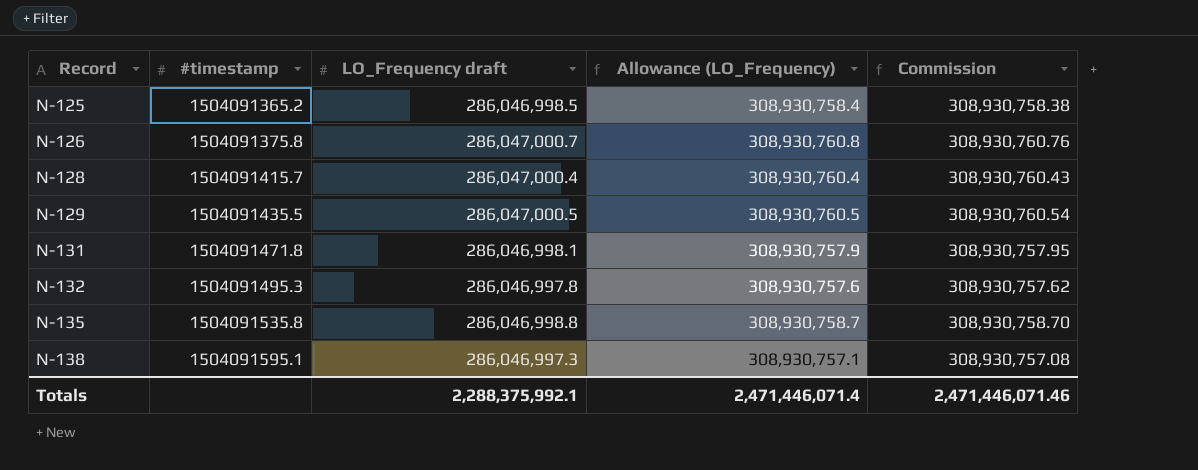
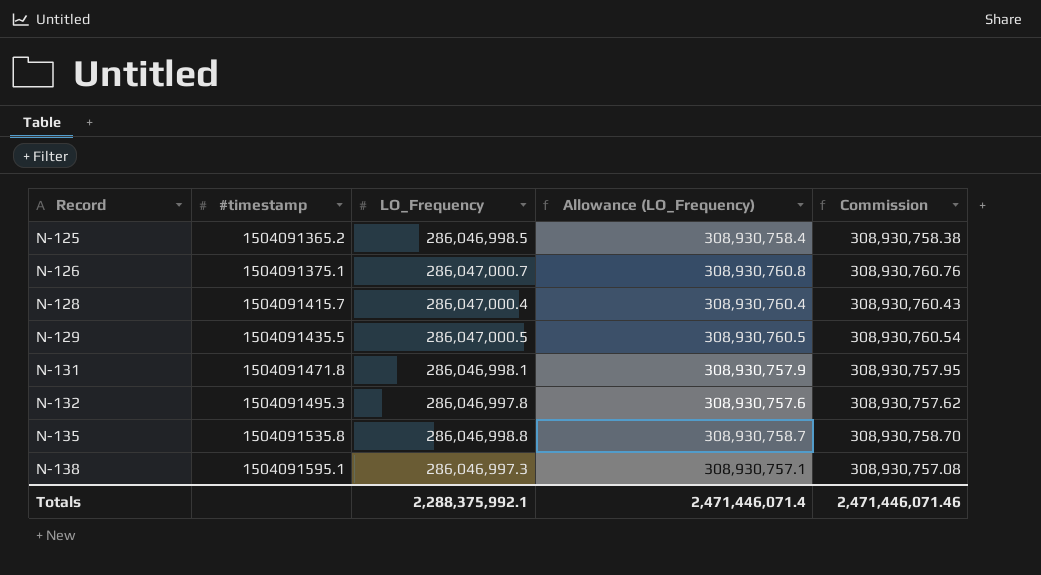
column name: LO_Frequency draft -> LO_Frequency
N-126 | #timestamp: 1504091375.8 -> 1504091375.1

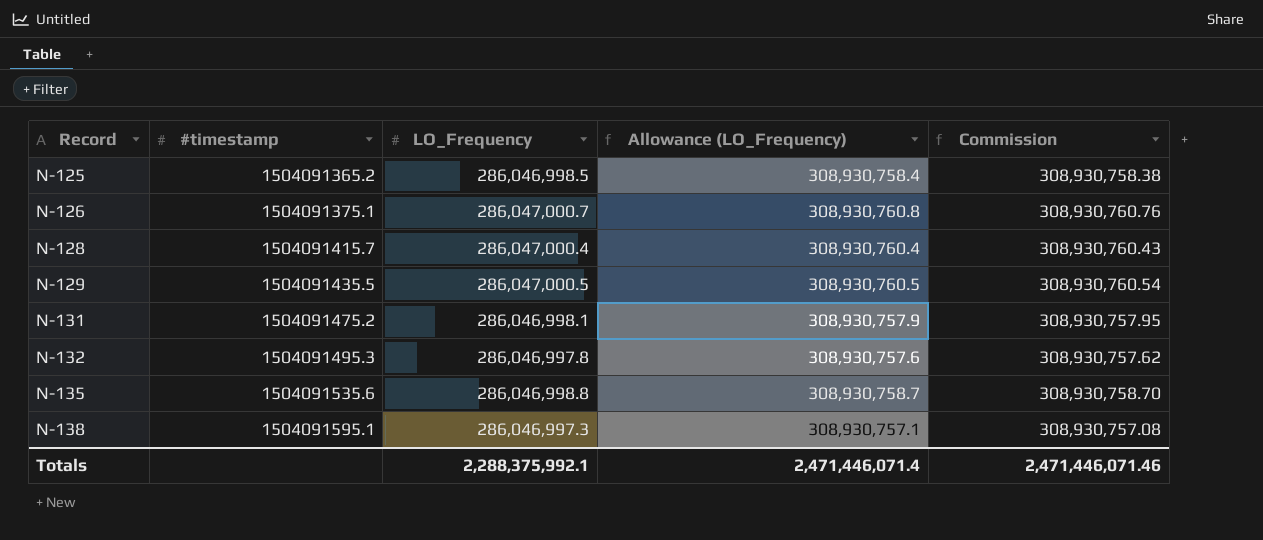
N-131 | #timestamp: 1504091471.8 -> 1504091475.2
N-135 | #timestamp: 1504091535.8 -> 1504091535.6

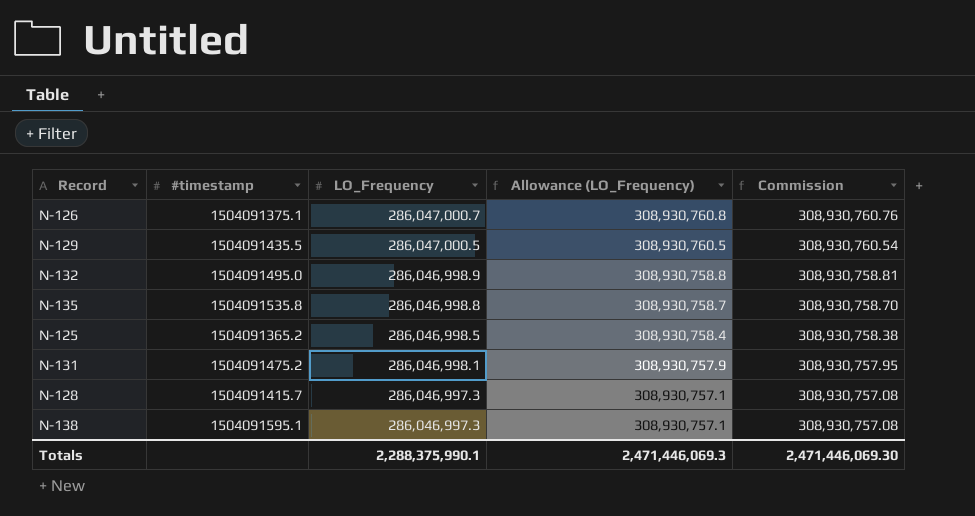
row order: Record ascending -> LO_Frequency descending
N-132 | #timestamp: 1504091495.3 -> 1504091495.0
N-132 | LO_Frequency: 286,046,997.8 -> 286,046,998.9
N-132 | Allowance (LO_Frequency): 308,930,757.6 -> 308,930,758.8
N-132 | Commission: 308,930,757.62 -> 308,930,758.81
N-135 | #timestamp: 1504091535.6 -> 1504091535.8
N-128 | LO_Frequency: 286,047,000.4 -> 286,046,997.3
N-128 | Allowance (LO_Frequency): 308,930,760.4 -> 308,930,757.1
N-128 | Commission: 308,930,760.43 -> 308,930,757.08
Totals | LO_Frequency: 2,288,375,992.1 -> 2,288,375,990.1
Totals | Allowance (LO_Frequency): 2,471,446,071.4 -> 2,471,446,069.3
Totals | Commission: 2,471,446,071.46 -> 2,471,446,069.30

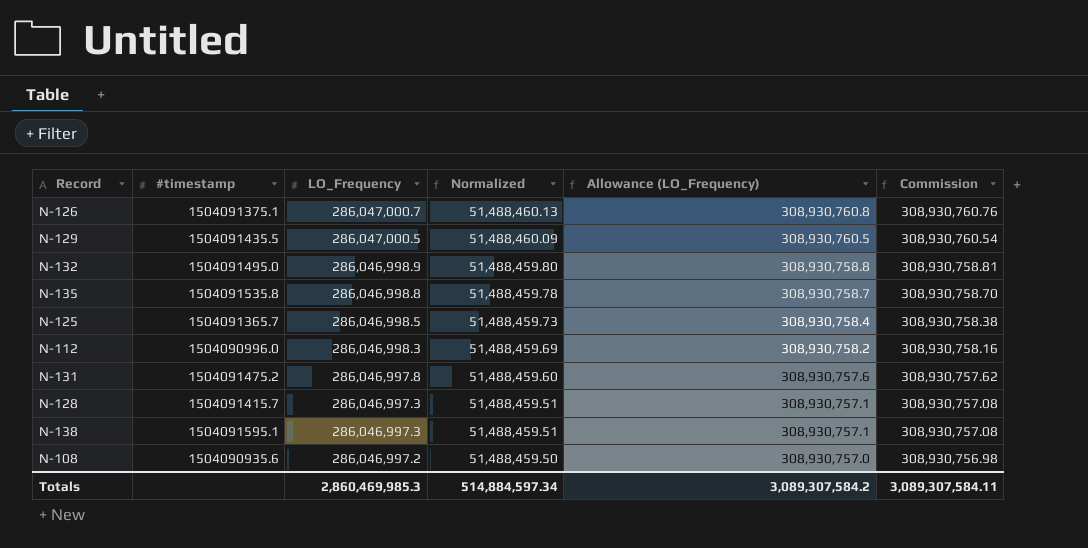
column Normalized | formula: none -> [LO_Frequency] * 0.18
N-125 | #timestamp: 1504091365.2 -> 1504091365.7
row N-112: none -> 1504090996.0 | 286,046,998.3 | 51,488,459.69 | 308,930,758.2 | 308,930,758.16
N-131 | LO_Frequency: 286,046,998.1 -> 286,046,997.8
N-131 | Allowance (LO_Frequency): 308,930,757.9 -> 308,930,757.6
N-131 | Commission: 308,930,757.95 -> 308,930,757.62
row N-108: none -> 1504090935.6 | 286,046,997.2 | 51,488,459.50 | 308,930,757.0 | 308,930,756.98
Totals | LO_Frequency: 2,288,375,990.1 -> 2,860,469,985.3
Totals | Allowance (LO_Frequency): 2,471,446,069.3 -> 3,089,307,584.2
Totals | Commission: 2,471,446,069.30 -> 3,089,307,584.11

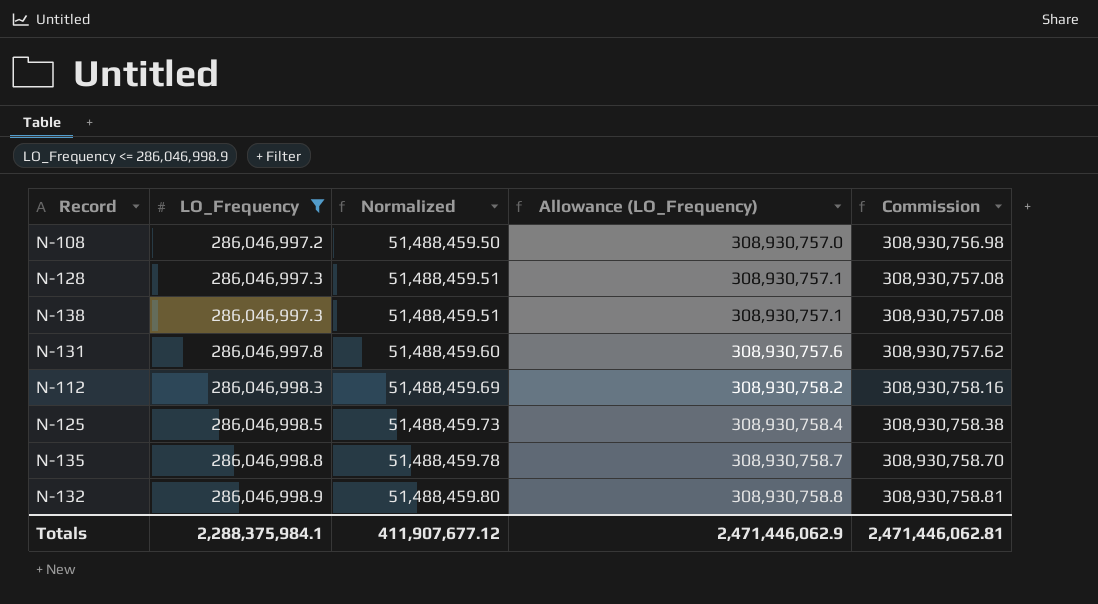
filter: none -> LO_Frequency <= 286,046,998.9
row order: LO_Frequency descending -> LO_Frequency ascending
column #timestamp | position: 2 -> none
Totals | LO_Frequency: 2,860,469,985.3 -> 2,288,375,984.1
Totals | Normalized: 514,884,597.34 -> 411,907,677.12
Totals | Allowance (LO_Frequency): 3,089,307,584.2 -> 2,471,446,062.9
Totals | Commission: 3,089,307,584.11 -> 2,471,446,062.81

